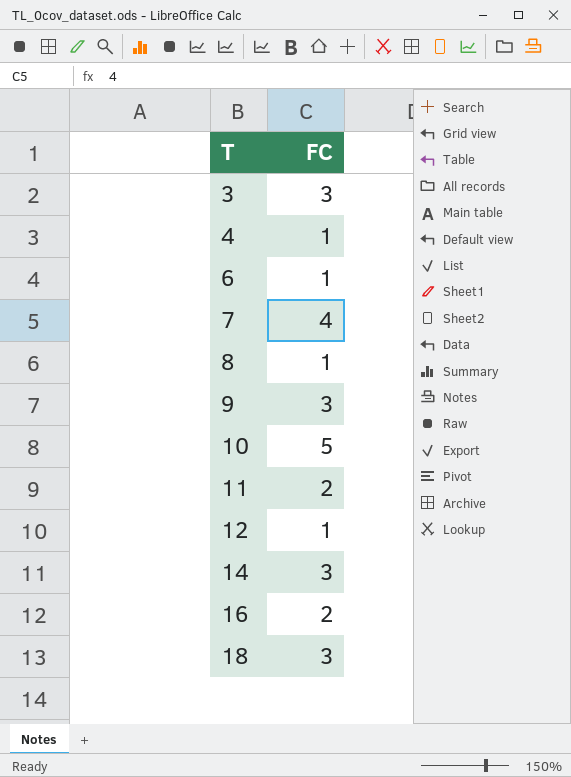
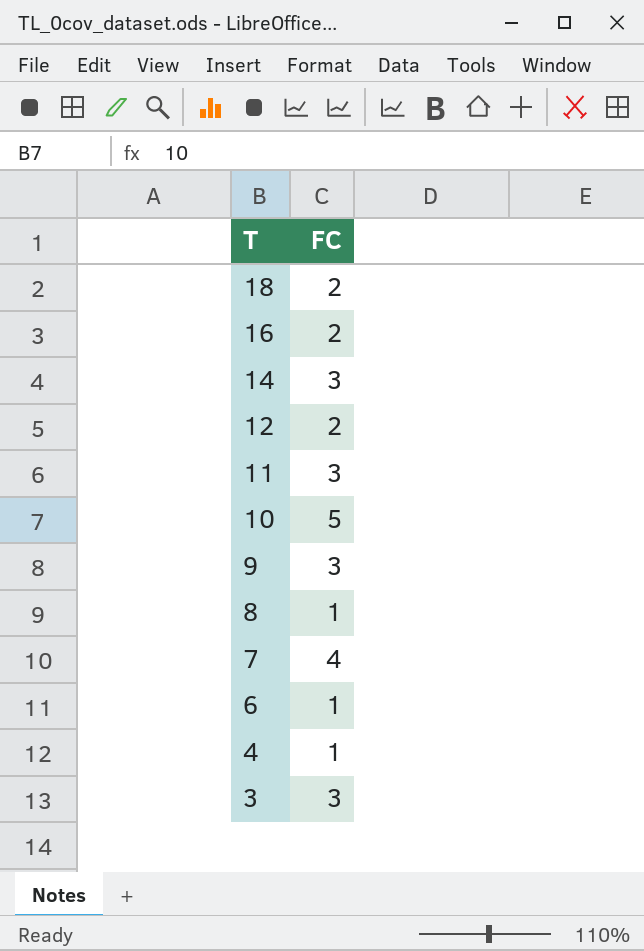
row order: T ascending -> T descending
18 | FC: 3 -> 2
12 | FC: 1 -> 2
11 | FC: 2 -> 3

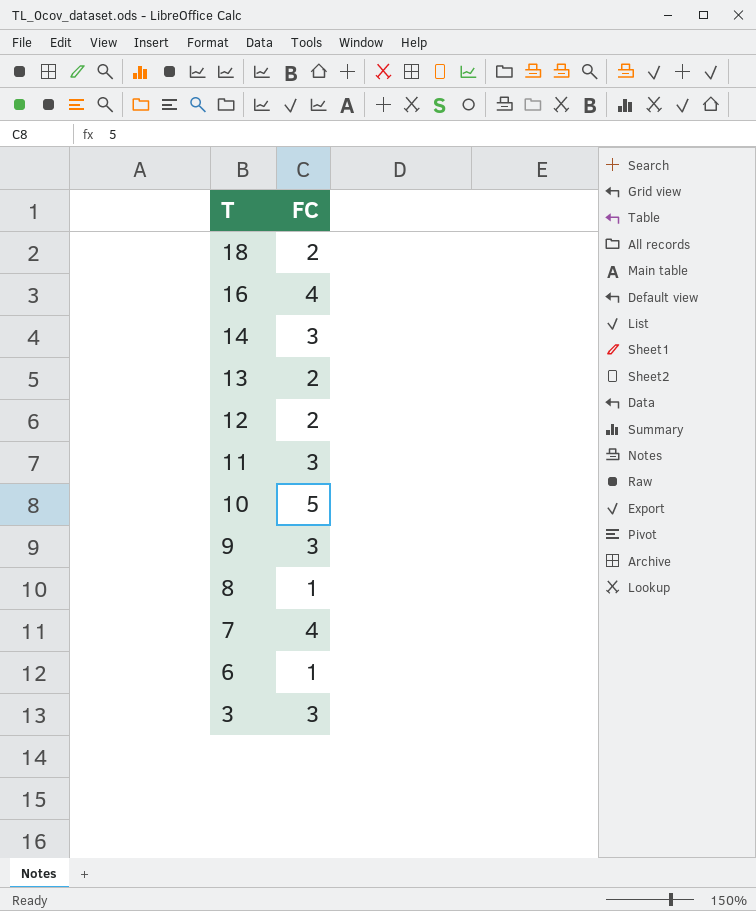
row 4: 1 -> none
16 | FC: 2 -> 4
row 13: none -> 2

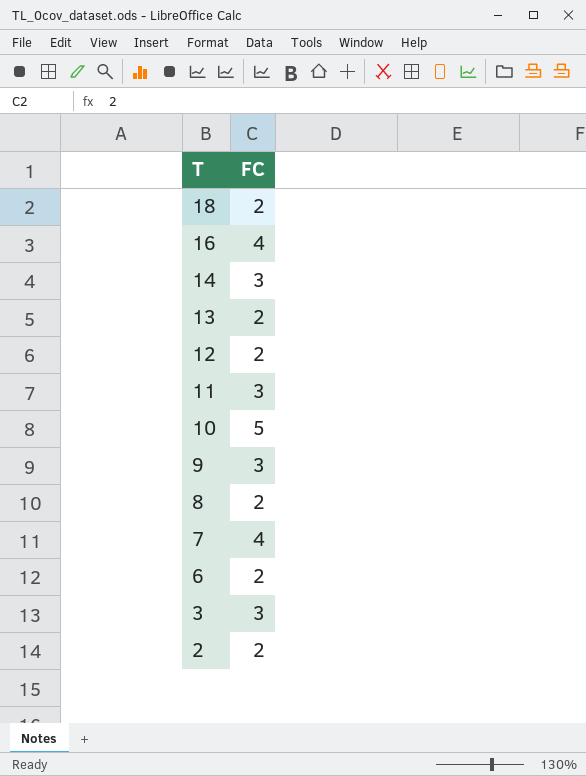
8 | FC: 1 -> 2
6 | FC: 1 -> 2
row 2: none -> 2

